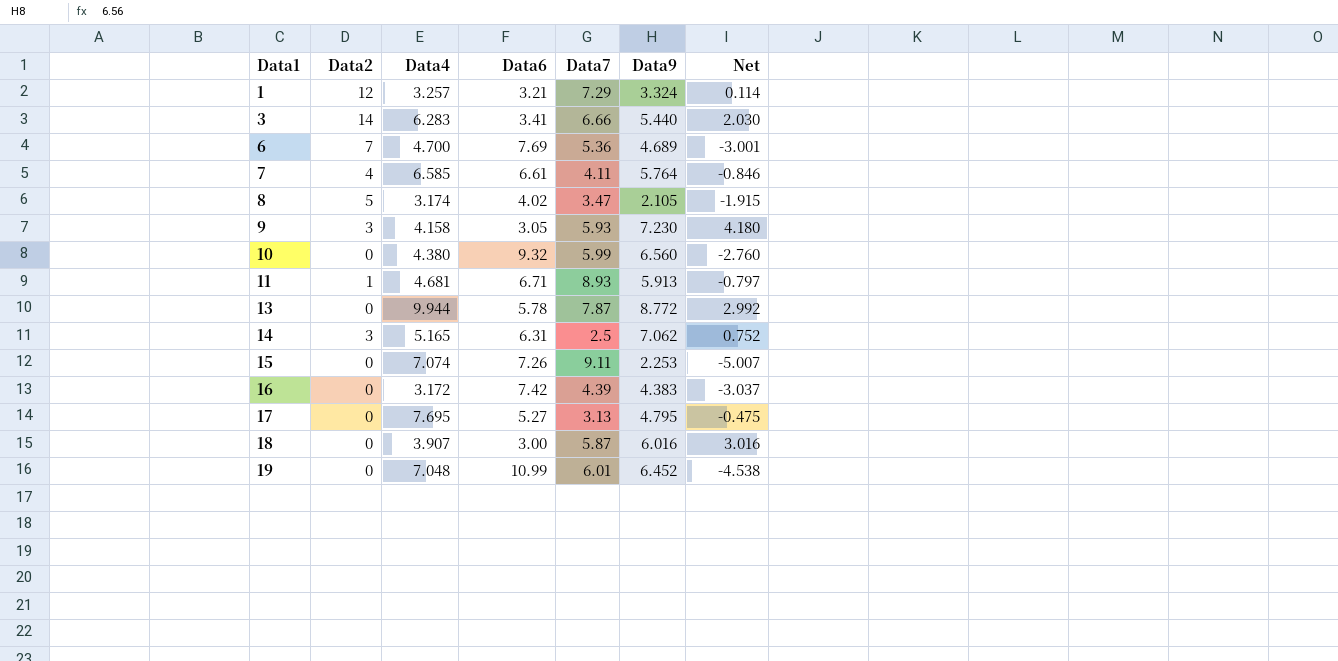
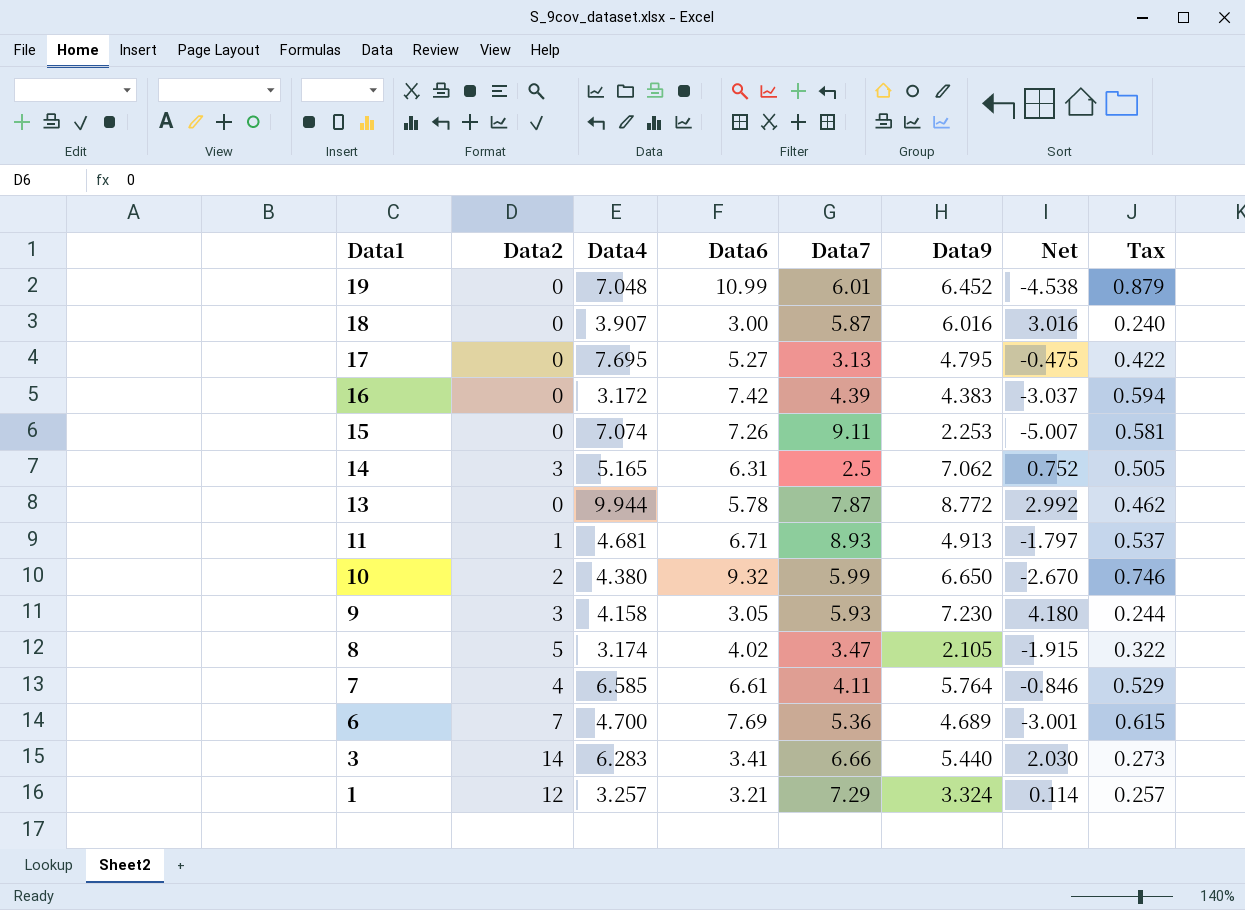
row order: Data1 ascending -> Data1 descending
column Tax | formula: none -> [Data6] * 0.08
11 | Data9: 5.913 -> 4.913
11 | Net: -0.797 -> -1.797
10 | Data2: 0 -> 2
10 | Data9: 6.560 -> 6.650
10 | Net: -2.760 -> -2.670

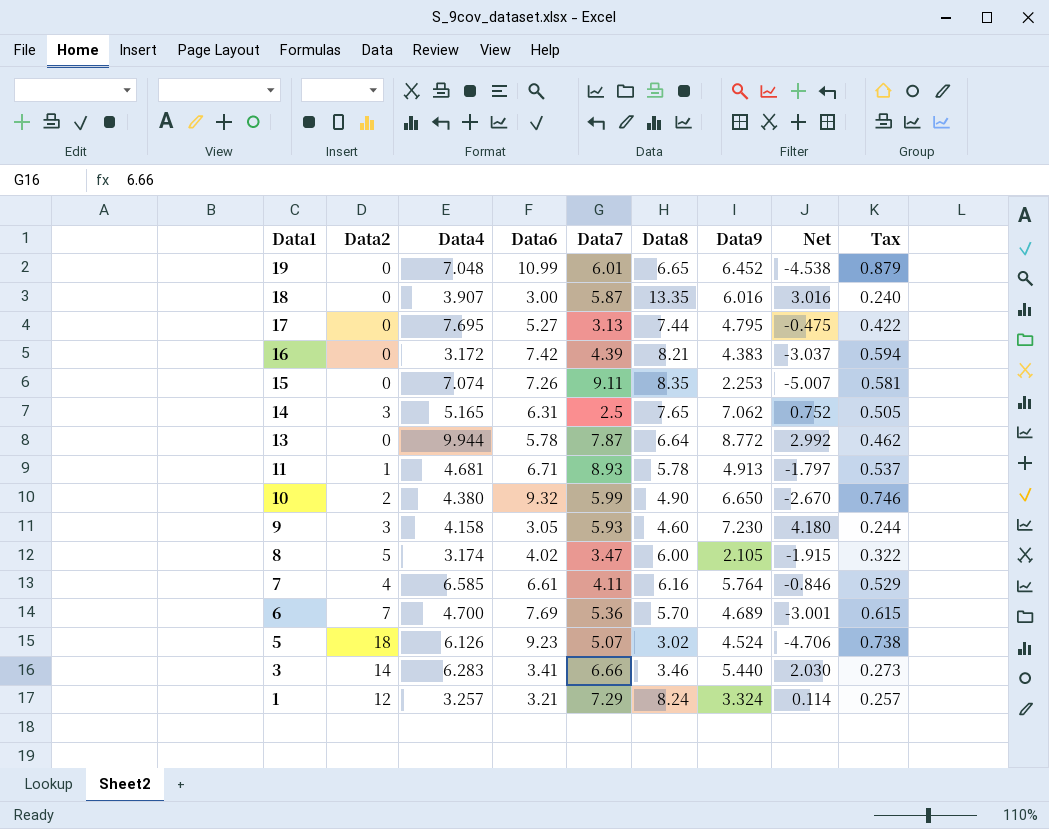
column Data8 | position: none -> 6
row 5: none -> 18 | 6.126 | 9.23 | 5.07 | 3.02 | 4.524 | -4.706 | 0.738

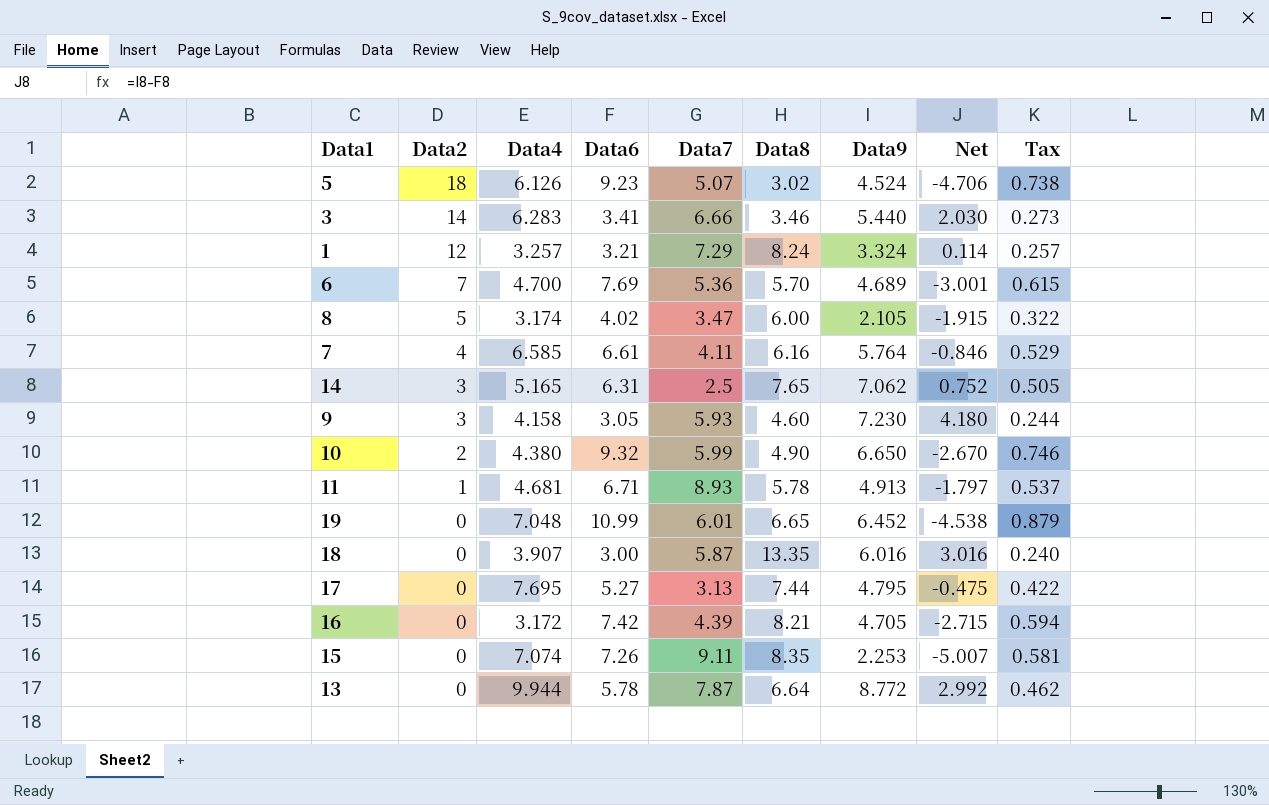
row order: Data1 descending -> Data2 descending
16 | Data9: 4.383 -> 4.705
16 | Net: -3.037 -> -2.715

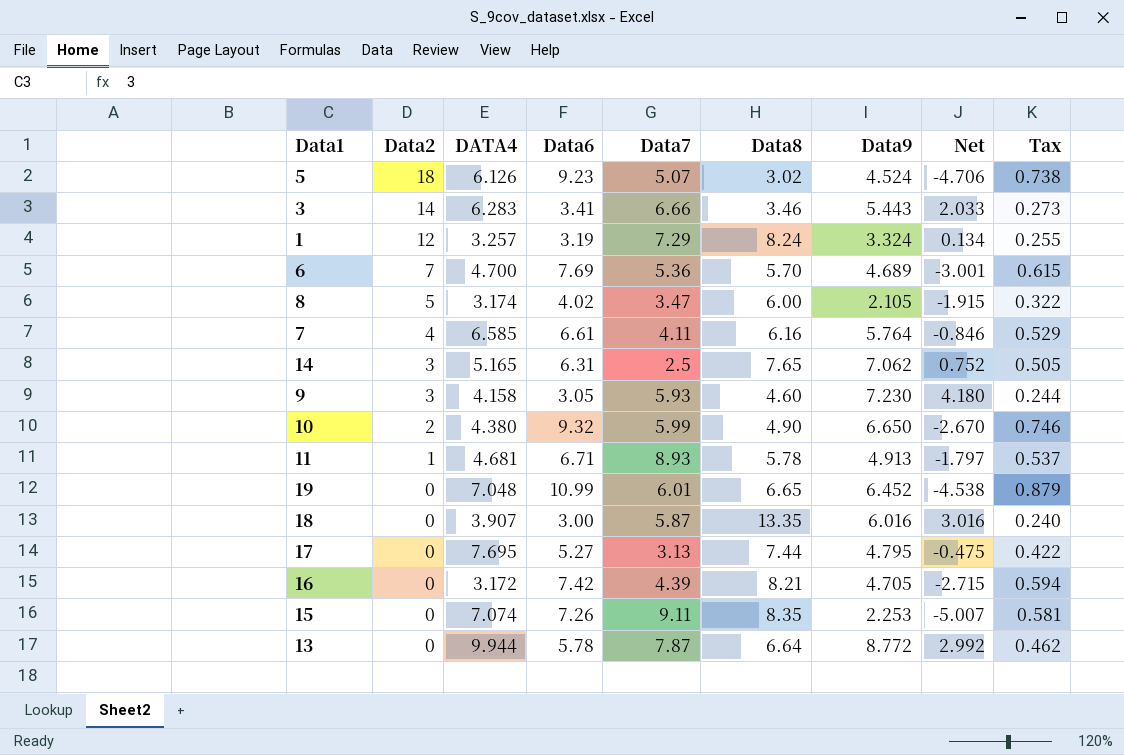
column name: Data4 -> DATA4
3 | Data9: 5.440 -> 5.443
3 | Net: 2.030 -> 2.033
1 | Data6: 3.21 -> 3.19
1 | Net: 0.114 -> 0.134
1 | Tax: 0.257 -> 0.255

